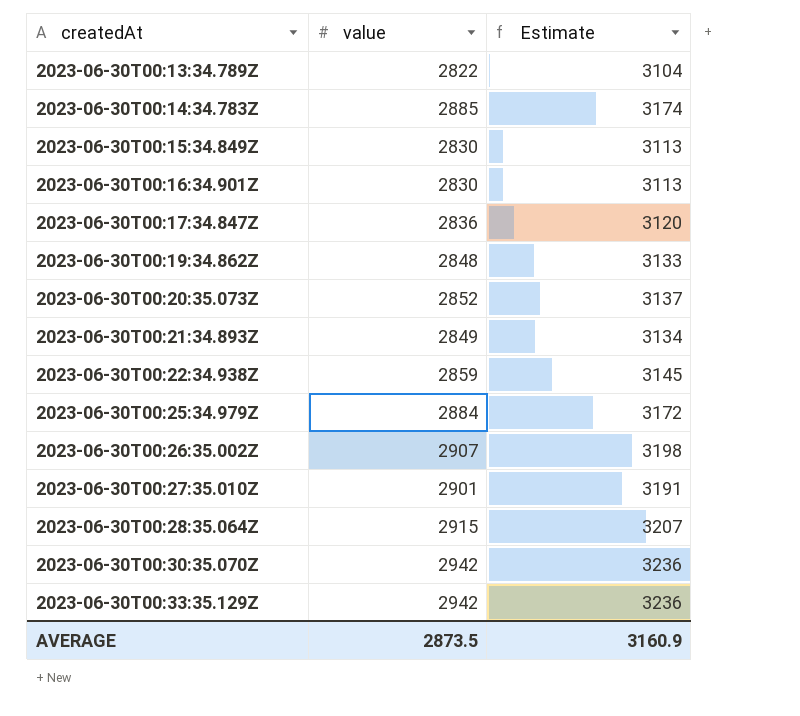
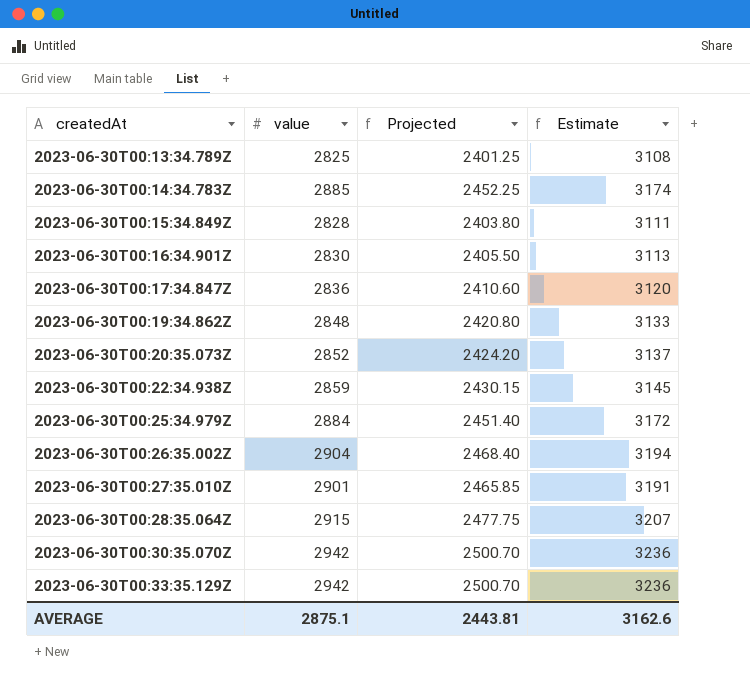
column Projected | formula: none -> [value] * 0.85
row 2023-06-30T00:21:34.893Z: 2849 | 3134 -> none
2023-06-30T00:13:34.789Z | value: 2822 -> 2825
2023-06-30T00:13:34.789Z | Estimate: 3104 -> 3108
2023-06-30T00:15:34.849Z | value: 2830 -> 2828
2023-06-30T00:15:34.849Z | Estimate: 3113 -> 3111
2023-06-30T00:26:35.002Z | value: 2907 -> 2904
2023-06-30T00:26:35.002Z | Estimate: 3198 -> 3194
AVERAGE | value: 2873.5 -> 2875.1
AVERAGE | Estimate: 3160.9 -> 3162.6

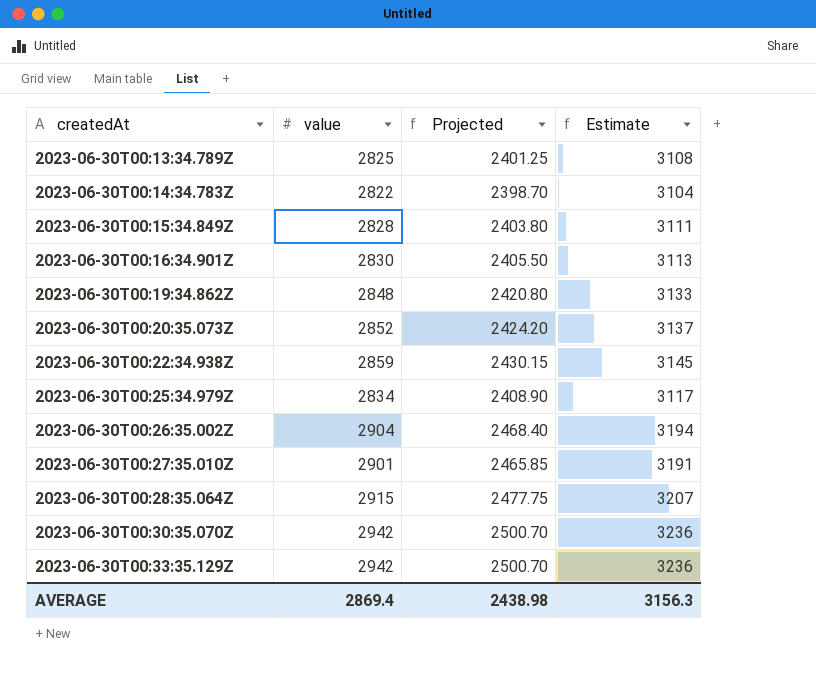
row 2023-06-30T00:17:34.847Z: 2836 | 2410.60 | 3120 -> none
2023-06-30T00:14:34.783Z | value: 2885 -> 2822
2023-06-30T00:14:34.783Z | Projected: 2452.25 -> 2398.70
2023-06-30T00:14:34.783Z | Estimate: 3174 -> 3104
2023-06-30T00:25:34.979Z | value: 2884 -> 2834
2023-06-30T00:25:34.979Z | Projected: 2451.40 -> 2408.90
2023-06-30T00:25:34.979Z | Estimate: 3172 -> 3117
AVERAGE | value: 2875.1 -> 2869.4
AVERAGE | Projected: 2443.81 -> 2438.98
AVERAGE | Estimate: 3162.6 -> 3156.3

